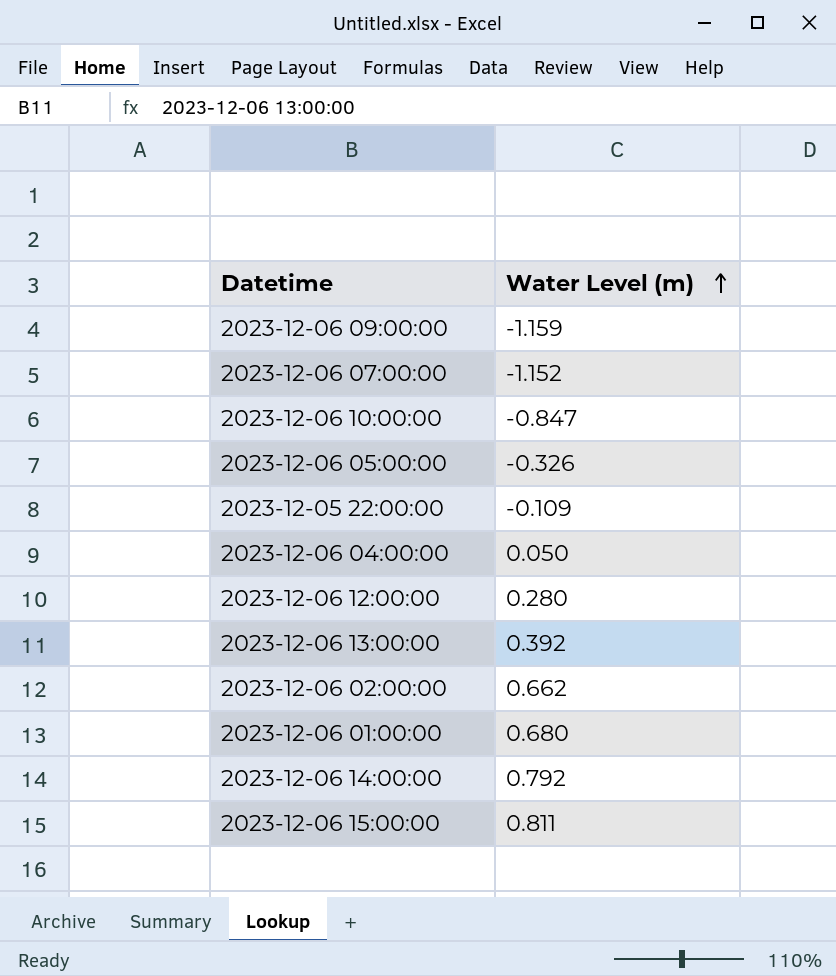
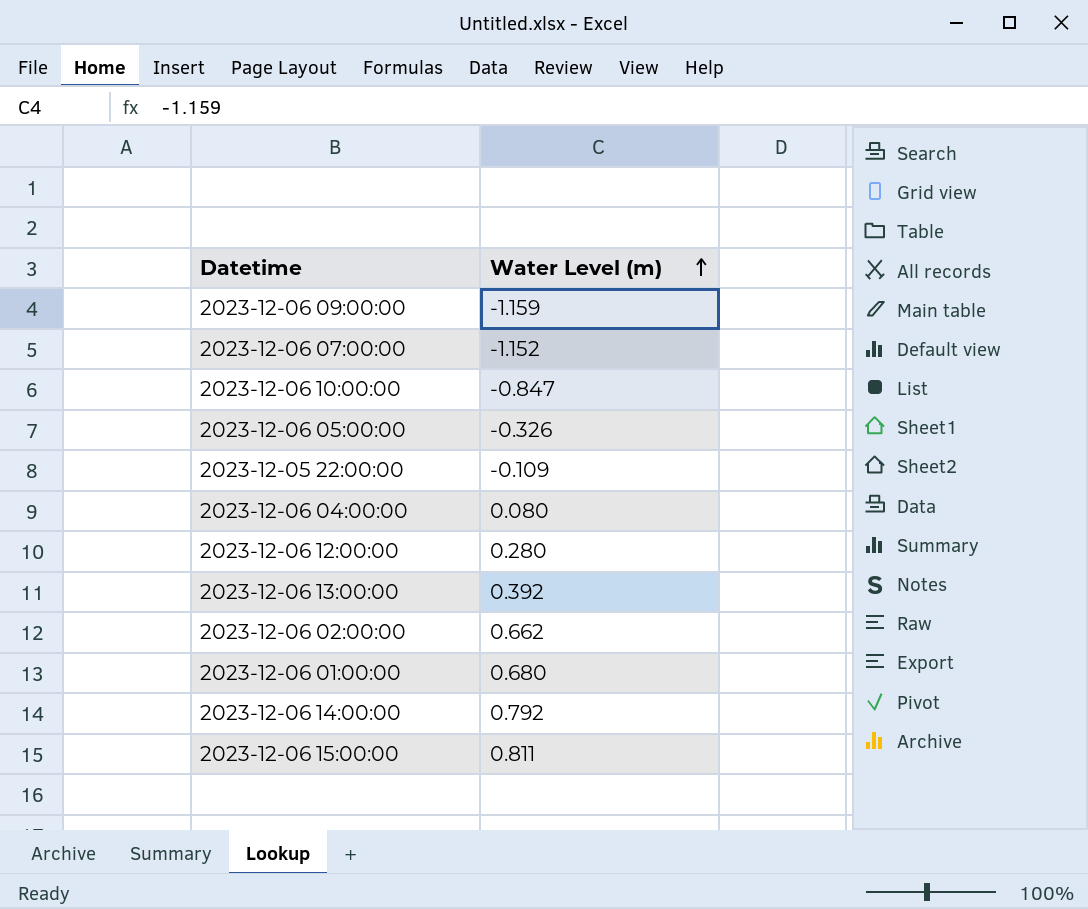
2023-12-06 04:00:00 | Water Level (m): 0.050 -> 0.080

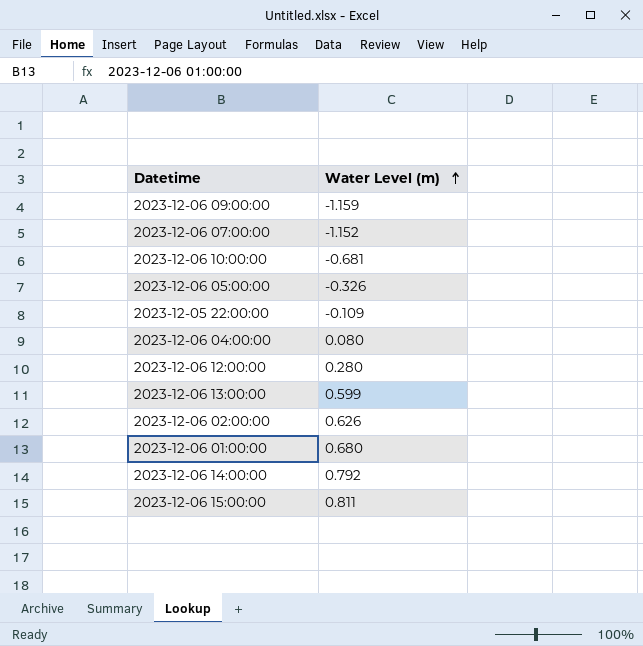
2023-12-06 10:00:00 | Water Level (m): -0.847 -> -0.681
2023-12-06 13:00:00 | Water Level (m): 0.392 -> 0.599
2023-12-06 02:00:00 | Water Level (m): 0.662 -> 0.626

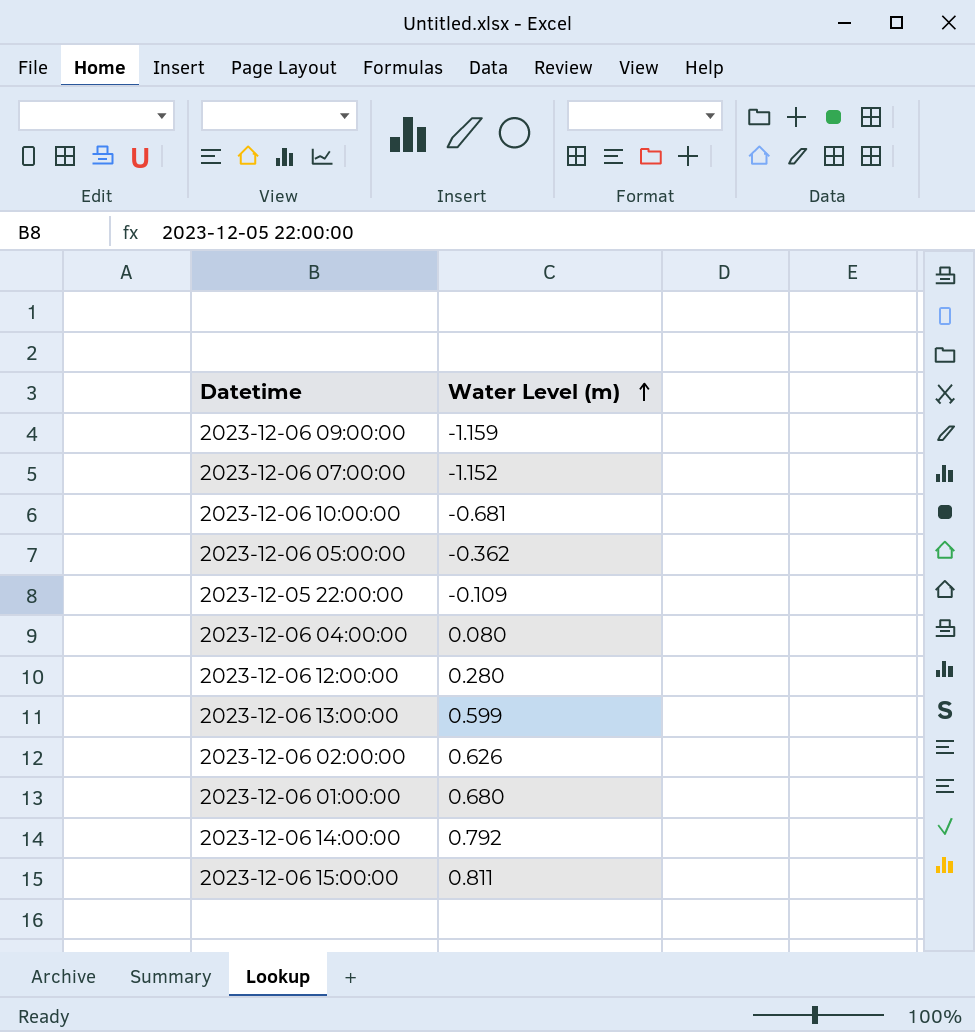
2023-12-06 05:00:00 | Water Level (m): -0.326 -> -0.362

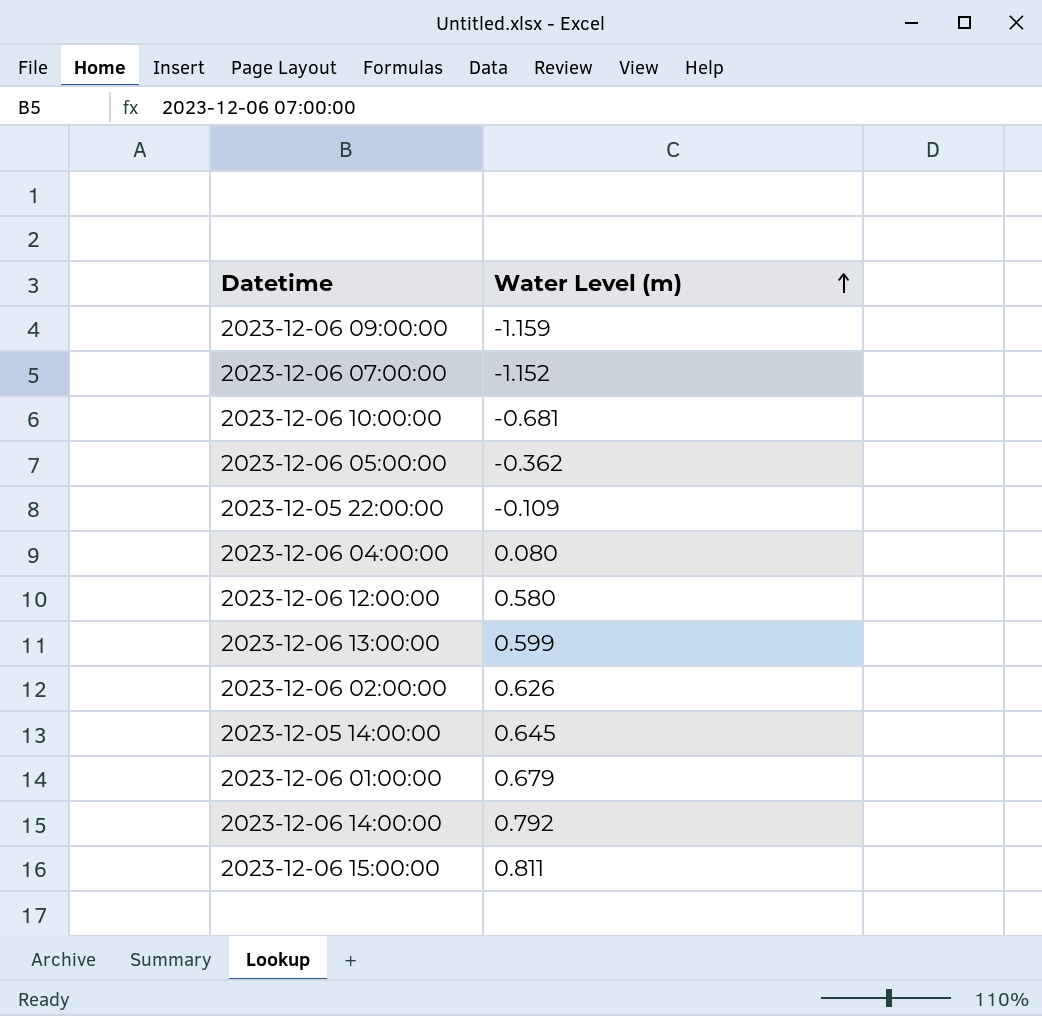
2023-12-06 12:00:00 | Water Level (m): 0.280 -> 0.580
row 2023-12-05 14:00:00: none -> 0.645
2023-12-06 01:00:00 | Water Level (m): 0.680 -> 0.679

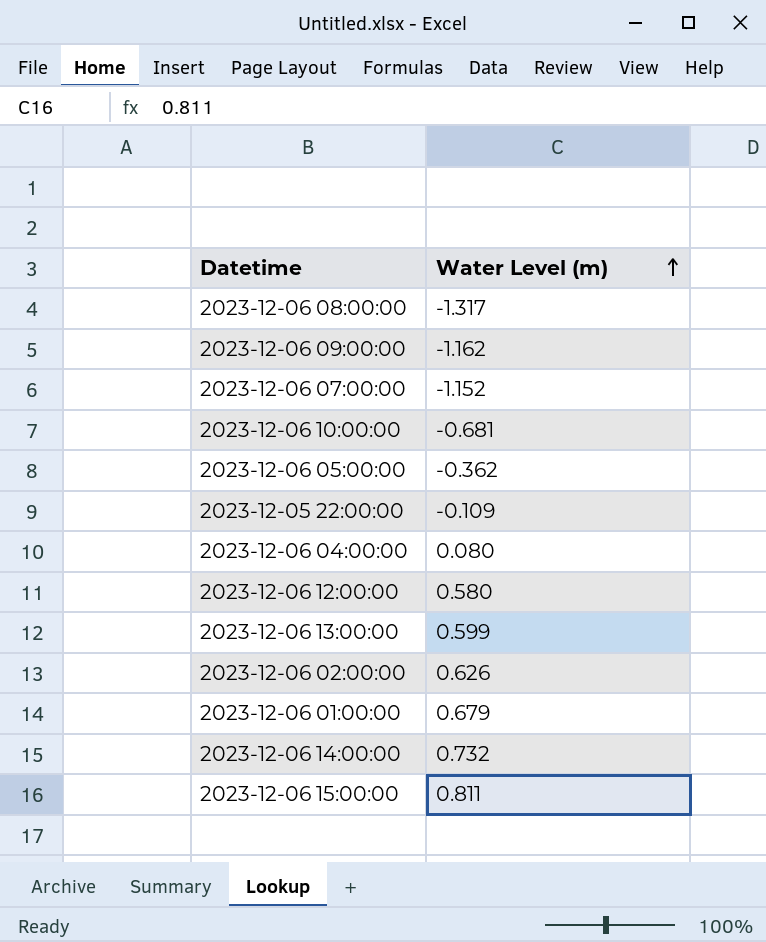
row 2023-12-05 14:00:00: 0.645 -> none
row 2023-12-06 08:00:00: none -> -1.317
2023-12-06 09:00:00 | Water Level (m): -1.159 -> -1.162
2023-12-06 14:00:00 | Water Level (m): 0.792 -> 0.732

